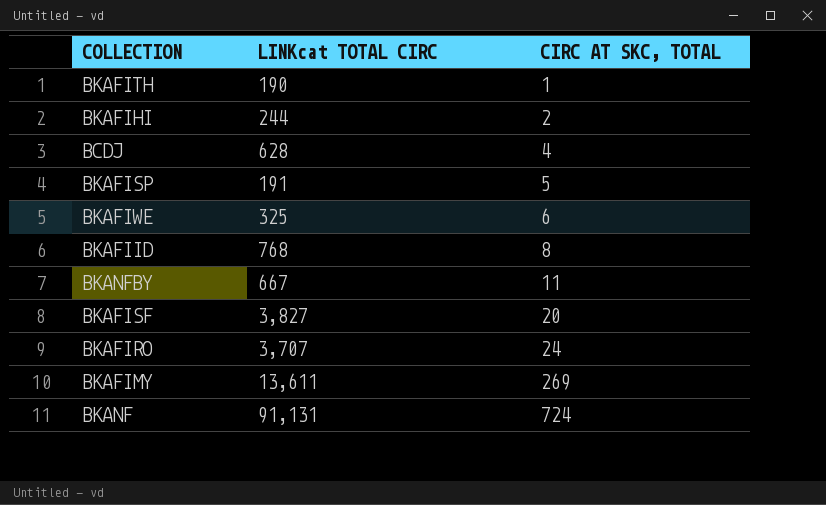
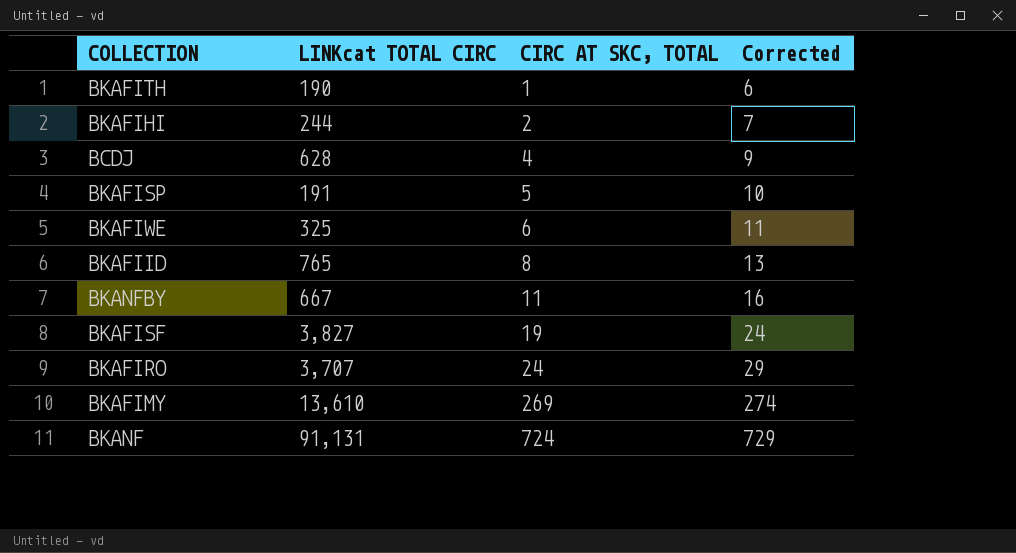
column Corrected | formula: none -> [CIRC AT SKC, TOTAL] + 5
BKAFIID | LINKcat TOTAL CIRC: 768 -> 765
BKAFISF | CIRC AT SKC, TOTAL: 20 -> 19
BKAFIMY | LINKcat TOTAL CIRC: 13,611 -> 13,610

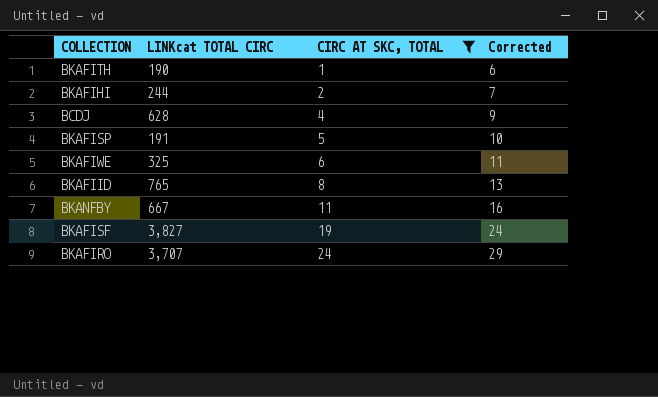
filter: none -> CIRC AT SKC, TOTAL <= 24

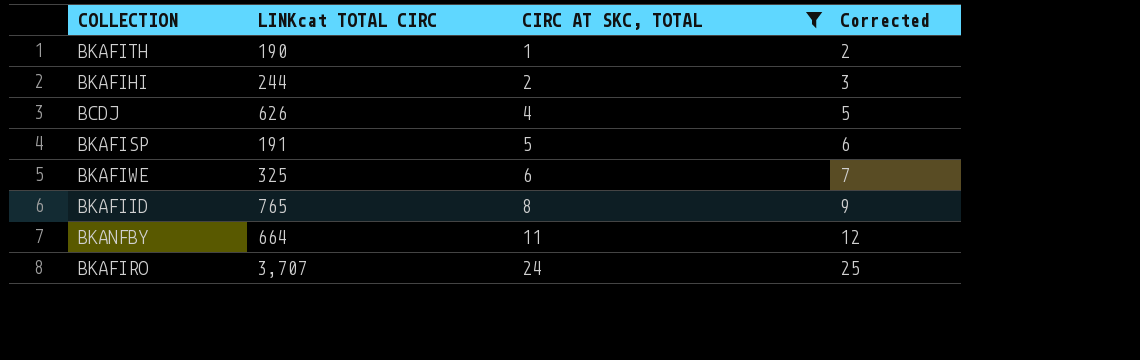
column Corrected | formula: [CIRC AT SKC, TOTAL] + 5 -> [CIRC AT SKC, TOTAL] + 1
row BKAFISF: 3,827 | 19 | 24 -> none
BCDJ | LINKcat TOTAL CIRC: 628 -> 626
BKANFBY | LINKcat TOTAL CIRC: 667 -> 664

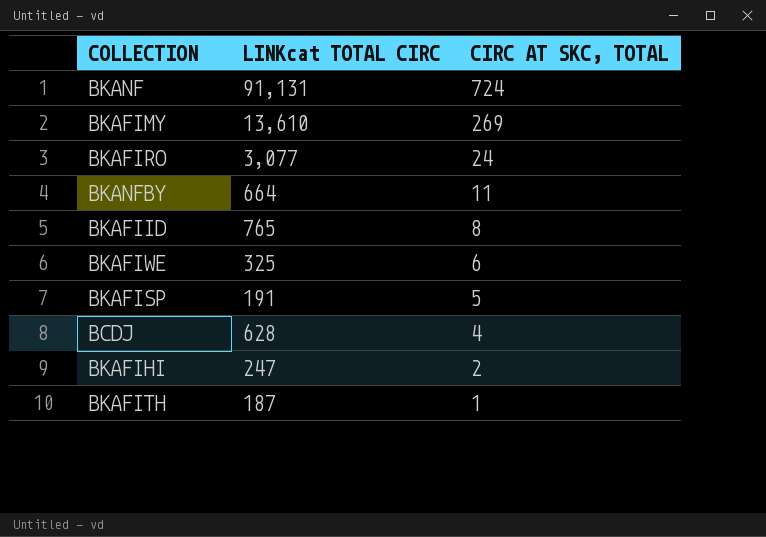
filter: CIRC AT SKC, TOTAL <= 24 -> none
row order: CIRC AT SKC, TOTAL ascending -> CIRC AT SKC, TOTAL descending
column Corrected | formula: [CIRC AT SKC, TOTAL] + 1 -> none
BKAFIRO | LINKcat TOTAL CIRC: 3,707 -> 3,077
BCDJ | LINKcat TOTAL CIRC: 626 -> 628
BKAFIHI | LINKcat TOTAL CIRC: 244 -> 247
BKAFITH | LINKcat TOTAL CIRC: 190 -> 187

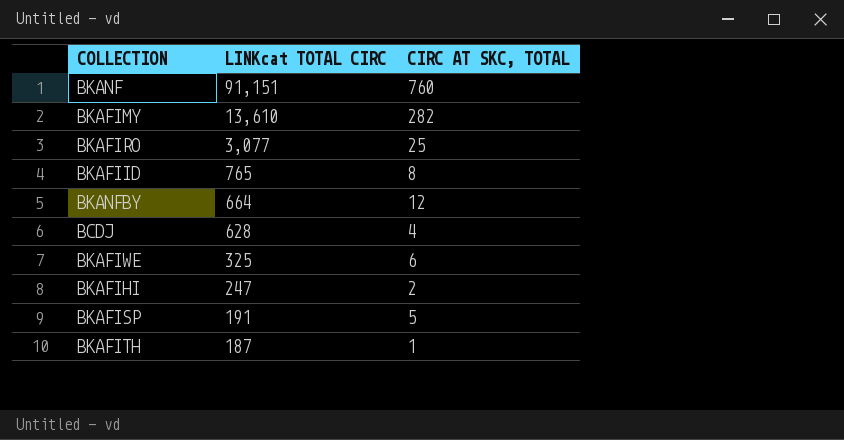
row order: CIRC AT SKC, TOTAL descending -> LINKcat TOTAL CIRC descending
BKANF | LINKcat TOTAL CIRC: 91,131 -> 91,151
BKANF | CIRC AT SKC, TOTAL: 724 -> 760
BKAFIMY | CIRC AT SKC, TOTAL: 269 -> 282
BKAFIRO | CIRC AT SKC, TOTAL: 24 -> 25
BKANFBY | CIRC AT SKC, TOTAL: 11 -> 12

